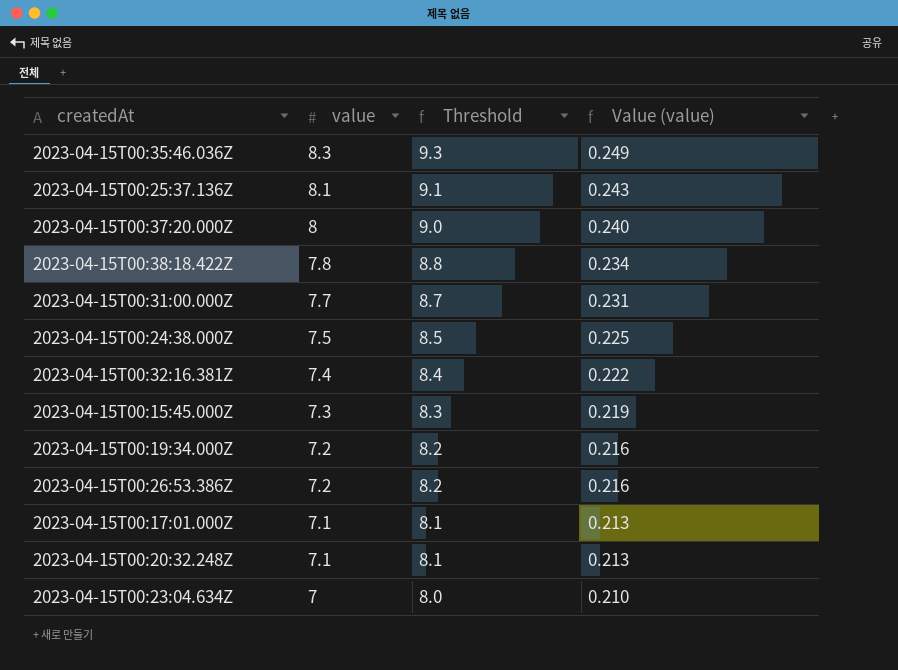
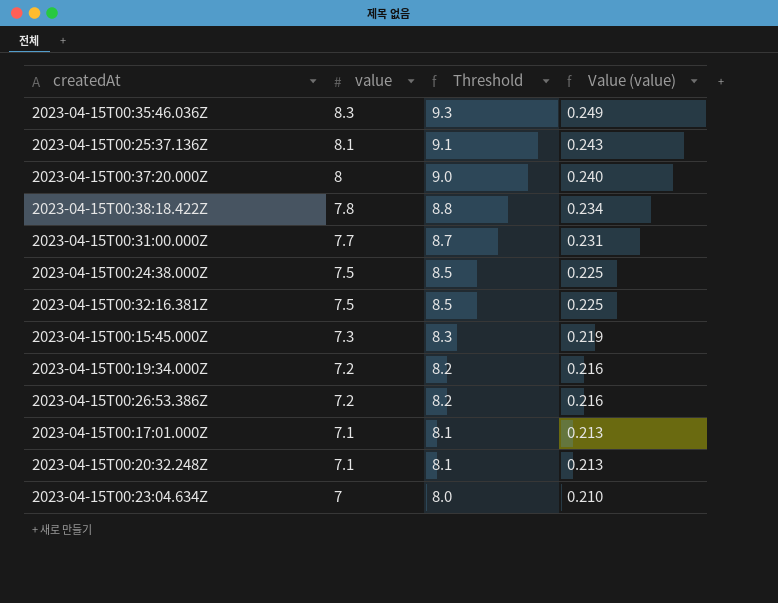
2023-04-15T00:32:16.381Z | value: 7.4 -> 7.5
2023-04-15T00:32:16.381Z | Threshold: 8.4 -> 8.5
2023-04-15T00:32:16.381Z | Value (value): 0.222 -> 0.225

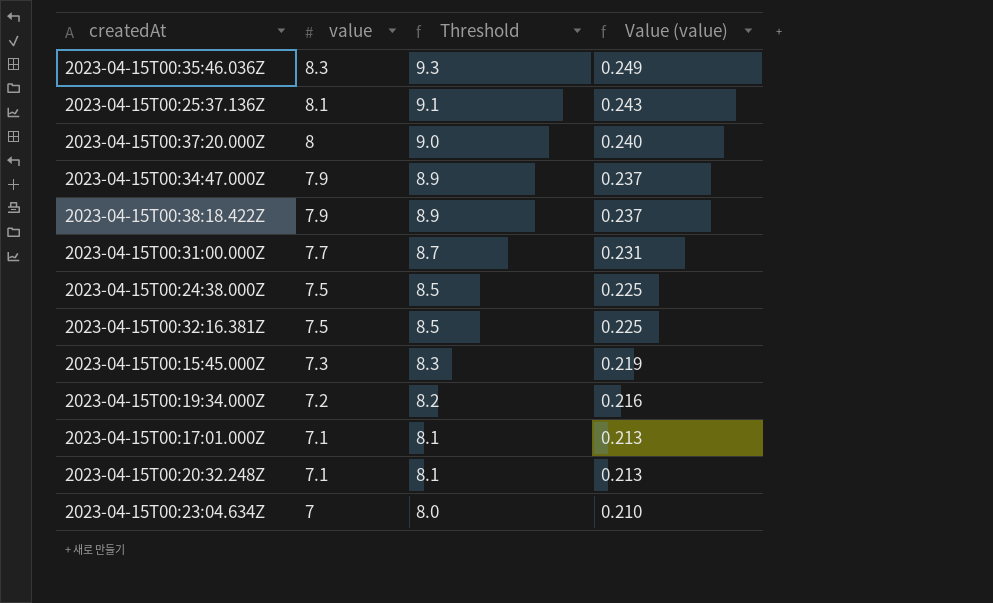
row 2023-04-15T00:26:53.386Z: 7.2 | 8.2 | 0.216 -> none
row 2023-04-15T00:34:47.000Z: none -> 7.9 | 8.9 | 0.237
2023-04-15T00:38:18.422Z | value: 7.8 -> 7.9
2023-04-15T00:38:18.422Z | Threshold: 8.8 -> 8.9
2023-04-15T00:38:18.422Z | Value (value): 0.234 -> 0.237

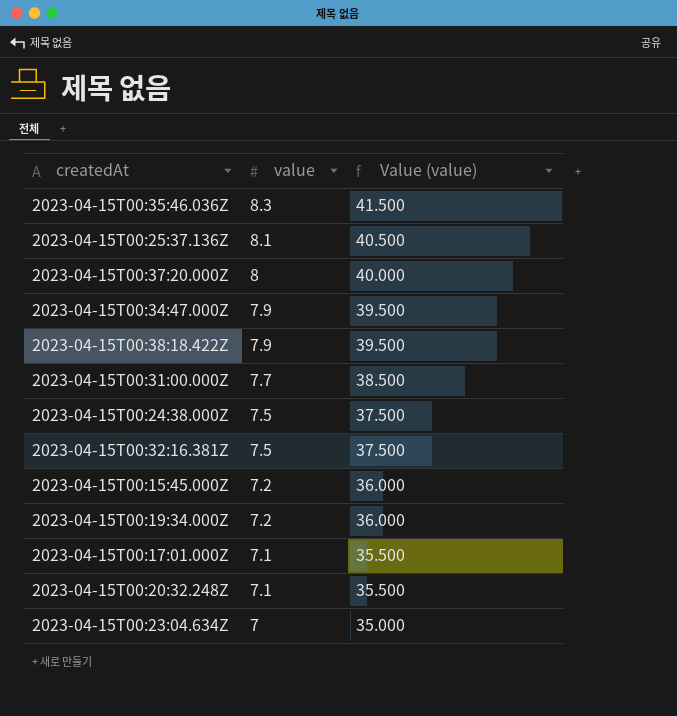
column Threshold | formula: [value] + 1 -> none
column Value (value) | formula: [value] * 0.03 -> [value] * 5
2023-04-15T00:15:45.000Z | value: 7.3 -> 7.2

